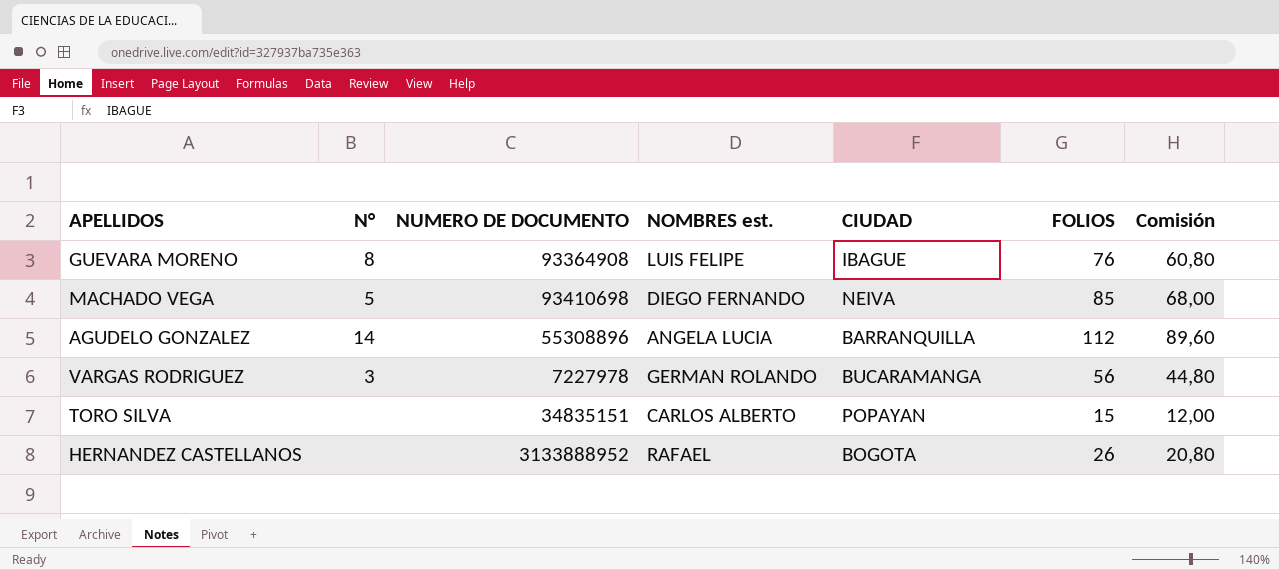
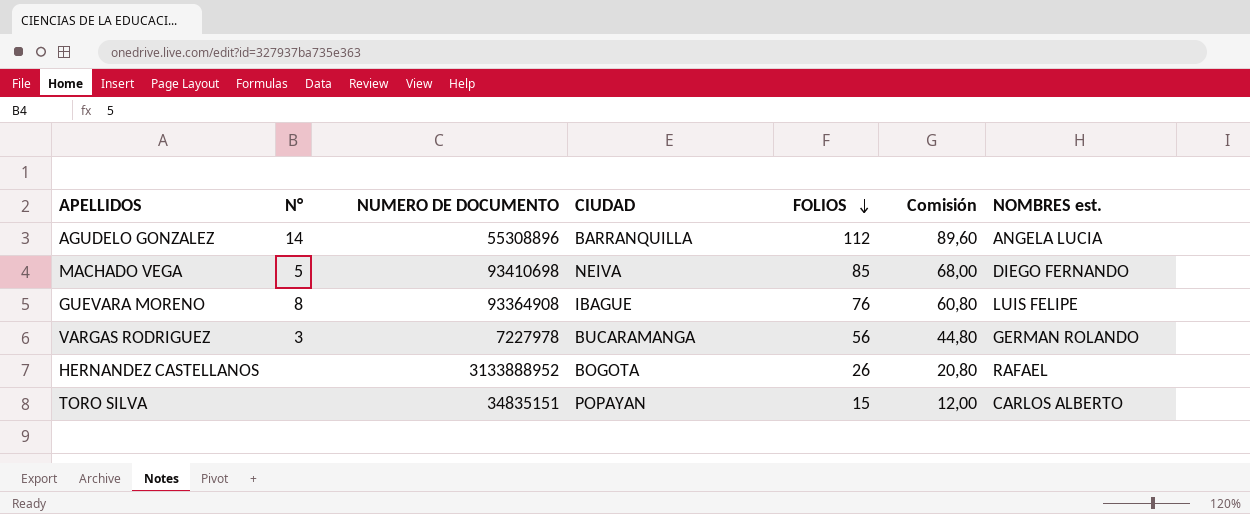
row order: none -> FOLIOS descending
column NOMBRES est. | position: 4 -> 7

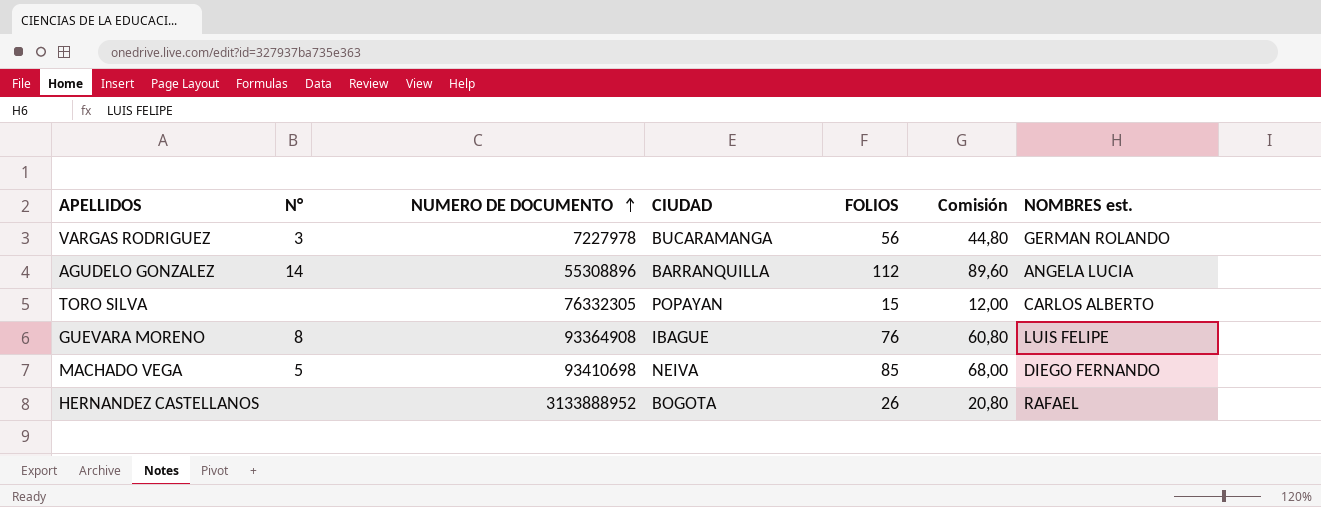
row order: FOLIOS descending -> NUMERO DE DOCUMENTO ascending
TORO SILVA | NUMERO DE DOCUMENTO: 34835151 -> 76332305

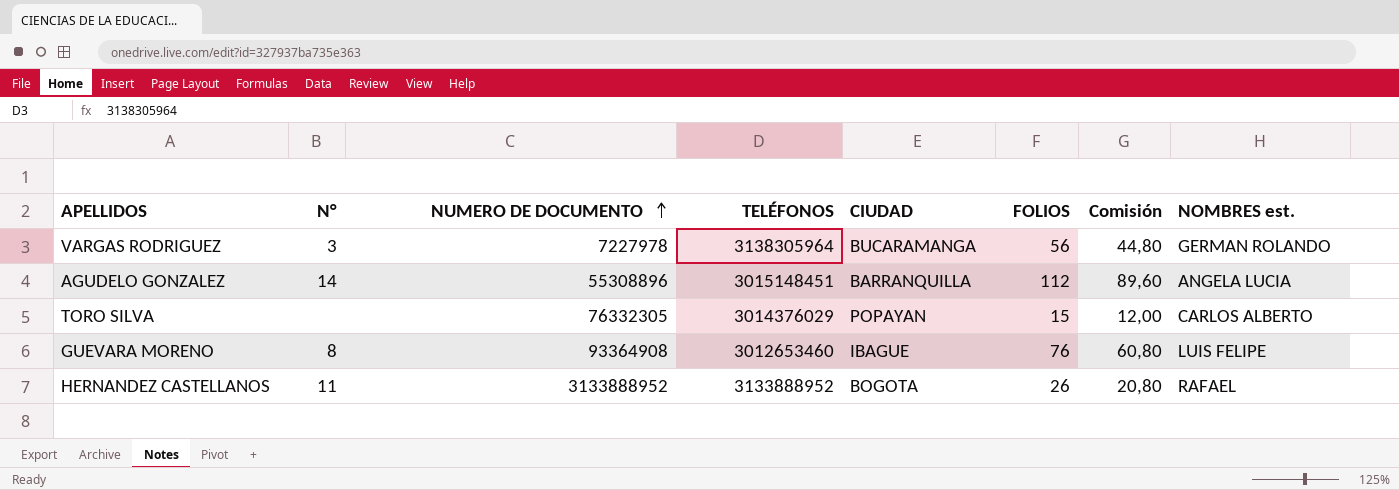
column TELÉFONOS | position: none -> 4
row MACHADO VEGA: 5 | 93410698 | NEIVA | 85 | 68,00 | DIEGO FERNANDO -> none
HERNANDEZ CASTELLANOS | N°: none -> 11

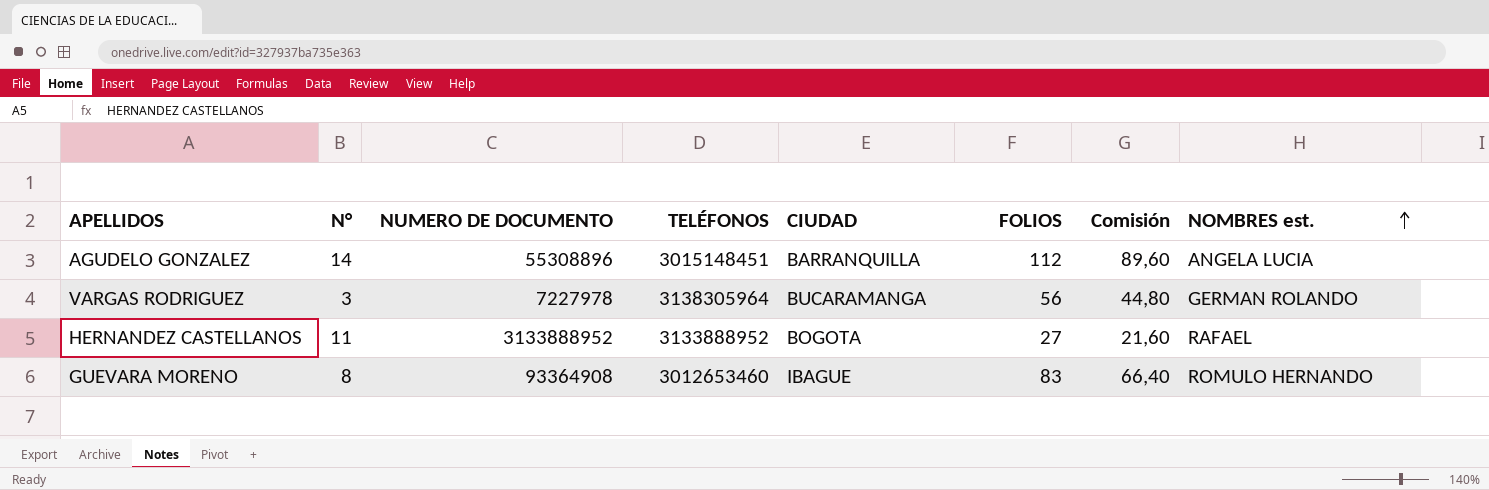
row order: NUMERO DE DOCUMENTO ascending -> NOMBRES est. ascending
row TORO SILVA: none | 76332305 | 3014376029 | POPAYAN | 15 | 12,00 | CARLOS ALBERTO -> none
HERNANDEZ CASTELLANOS | FOLIOS: 26 -> 27
HERNANDEZ CASTELLANOS | Comisión: 20,80 -> 21,60
GUEVARA MORENO | FOLIOS: 76 -> 83
GUEVARA MORENO | Comisión: 60,80 -> 66,40
GUEVARA MORENO | NOMBRES est.: LUIS FELIPE -> ROMULO HERNANDO

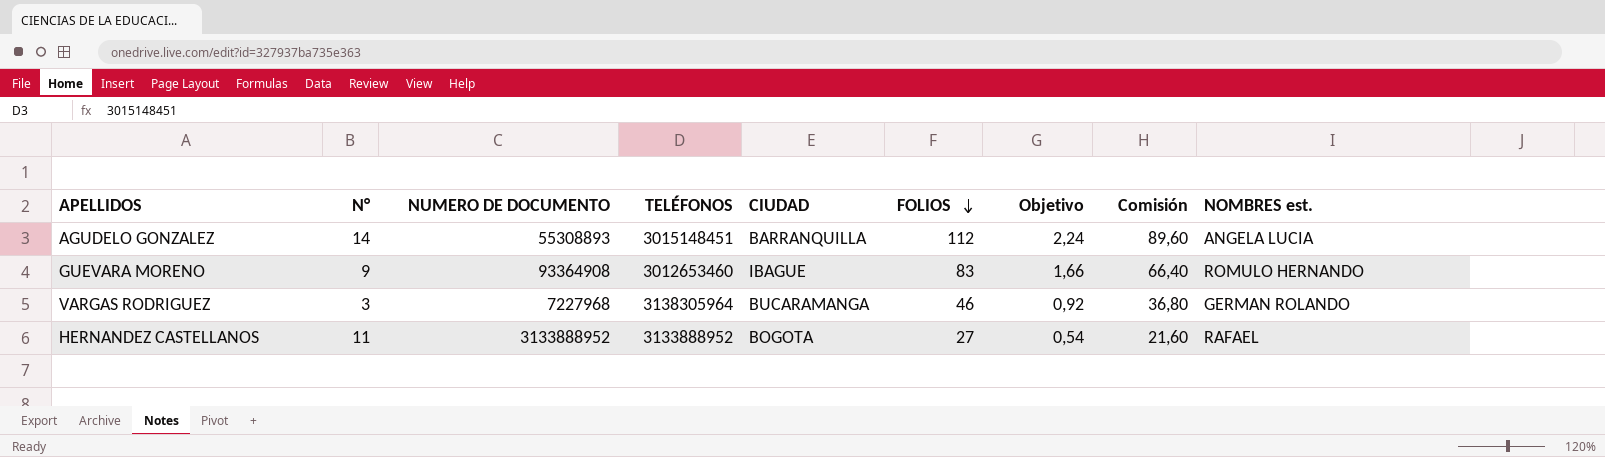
row order: NOMBRES est. ascending -> FOLIOS descending
column Objetivo | formula: none -> [FOLIOS] * 0,02
AGUDELO GONZALEZ | NUMERO DE DOCUMENTO: 55308896 -> 55308893
GUEVARA MORENO | N°: 8 -> 9
VARGAS RODRIGUEZ | NUMERO DE DOCUMENTO: 7227978 -> 7227968
VARGAS RODRIGUEZ | FOLIOS: 56 -> 46
VARGAS RODRIGUEZ | Comisión: 44,80 -> 36,80

